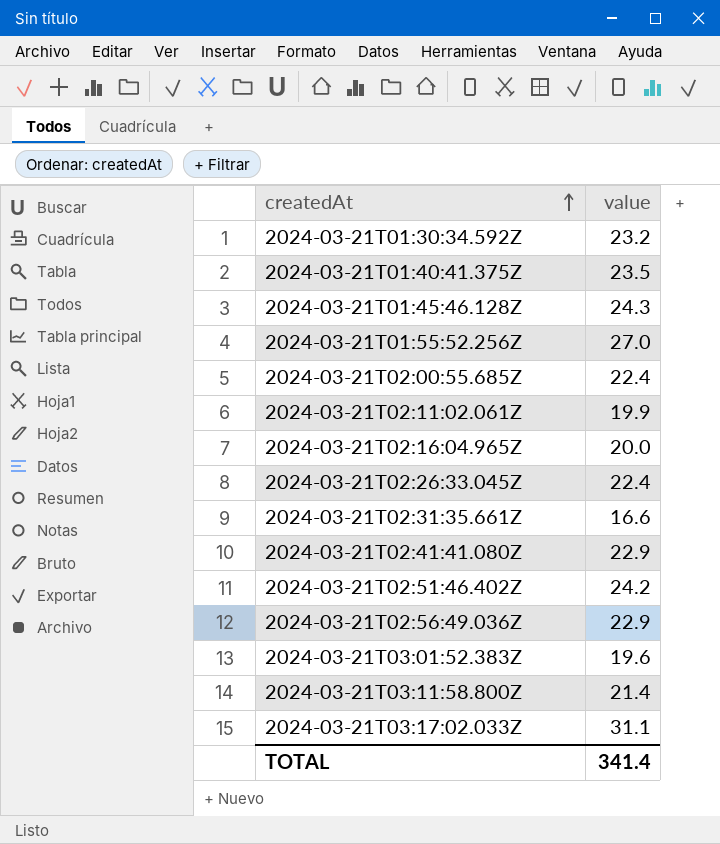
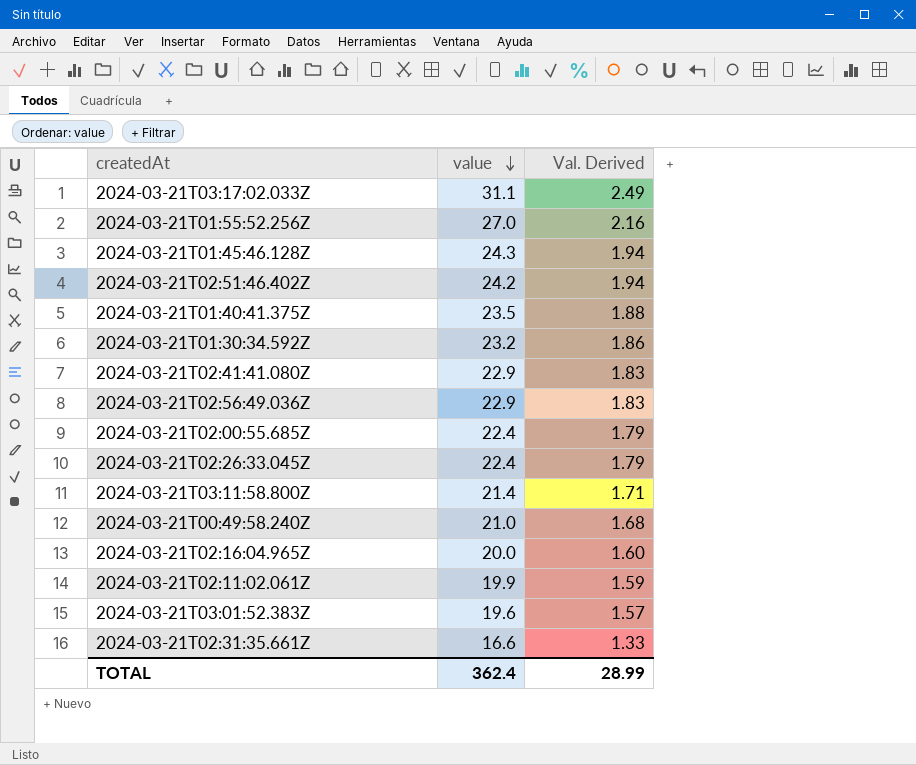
row order: createdAt ascending -> value descending
column Val. Derived | formula: none -> [value] * 0.08
row 2024-03-21T00:49:58.240Z: none -> 21.0 | 1.68
TOTAL | value: 341.4 -> 362.4

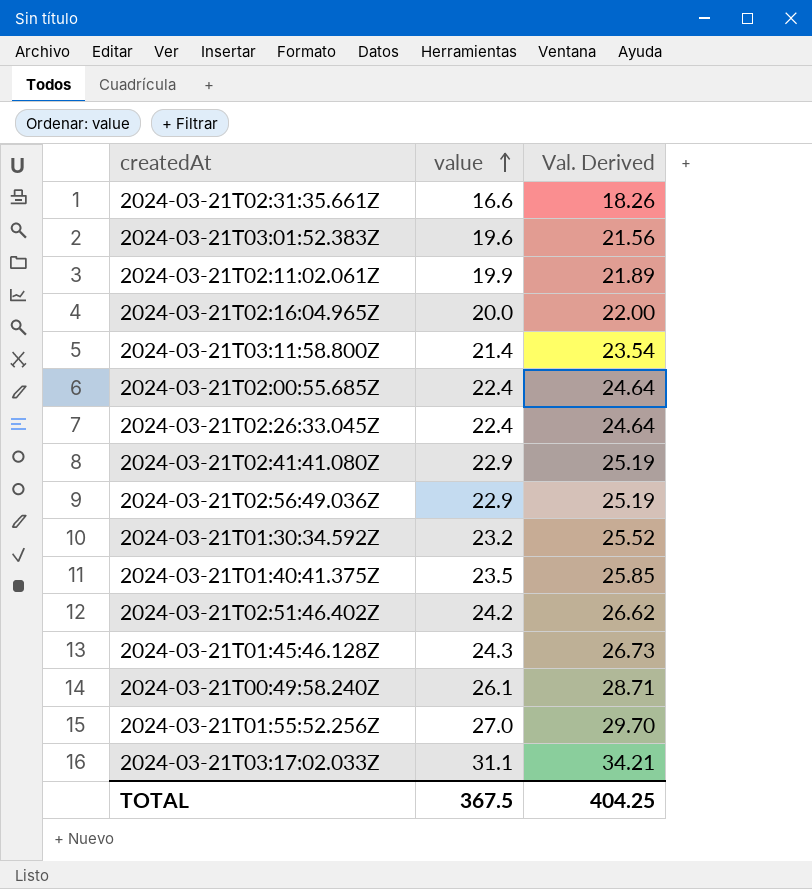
row order: value descending -> value ascending
column Val. Derived | formula: [value] * 0.08 -> [value] * 1.1
2024-03-21T00:49:58.240Z | value: 21.0 -> 26.1
TOTAL | value: 362.4 -> 367.5
TOTAL | Val. Derived: 28.99 -> 404.25

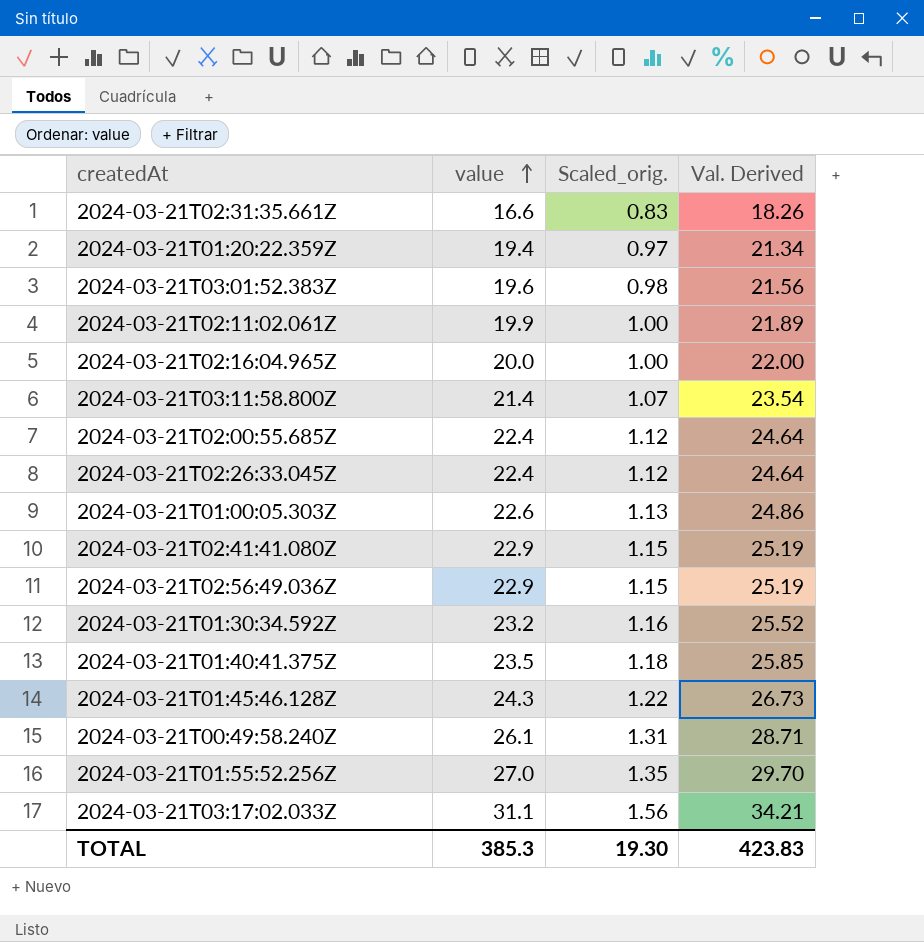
column Scaled_orig. | formula: none -> [value] * 0.05
row 2024-03-21T02:51:46.402Z: 24.2 | 26.62 -> none
row 2024-03-21T01:20:22.359Z: none -> 19.4 | 0.97 | 21.34
row 2024-03-21T01:00:05.303Z: none -> 22.6 | 1.13 | 24.86
TOTAL | value: 367.5 -> 385.3
TOTAL | Val. Derived: 404.25 -> 423.83

